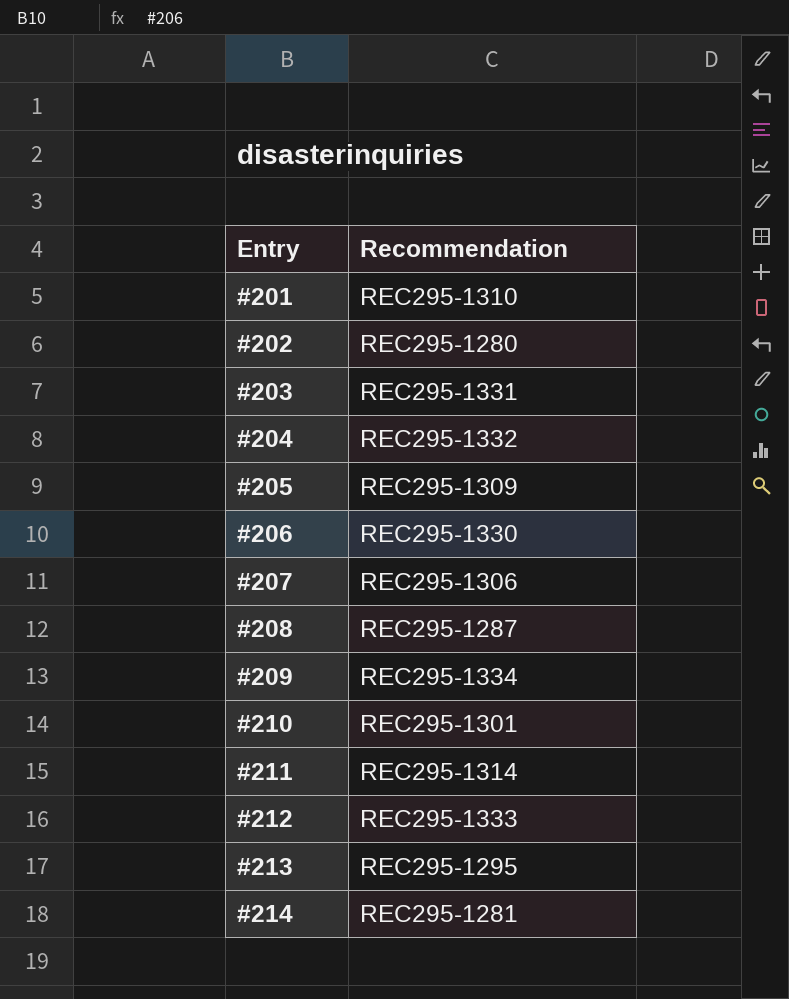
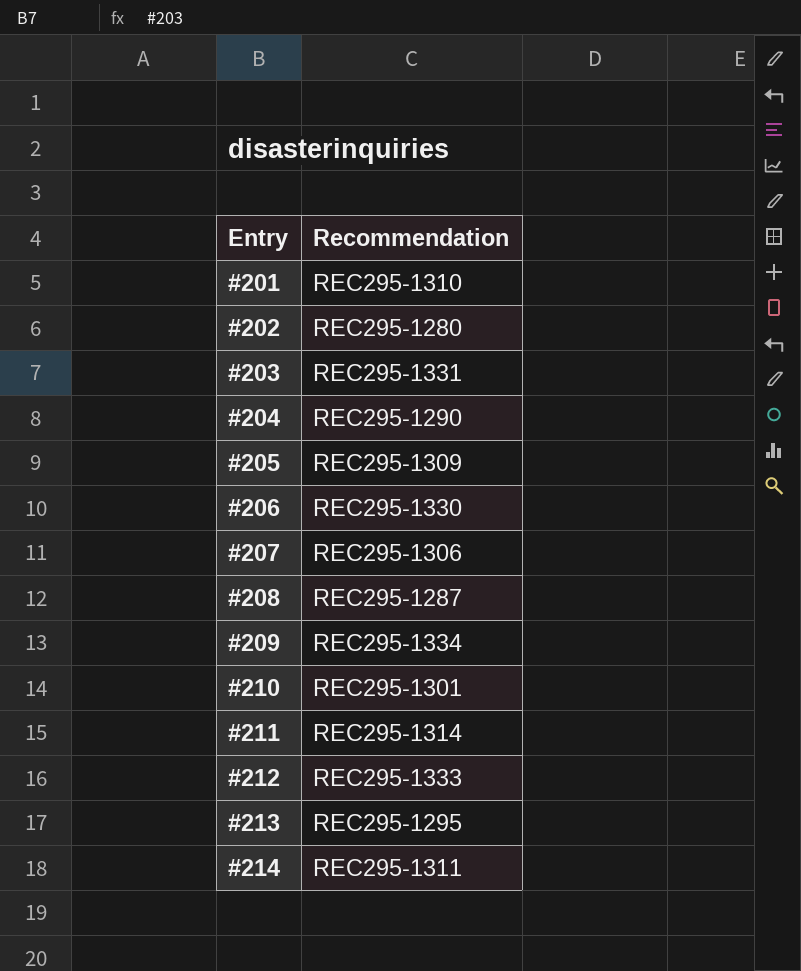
#204 | Recommendation: REC295-1332 -> REC295-1290
#214 | Recommendation: REC295-1281 -> REC295-1311

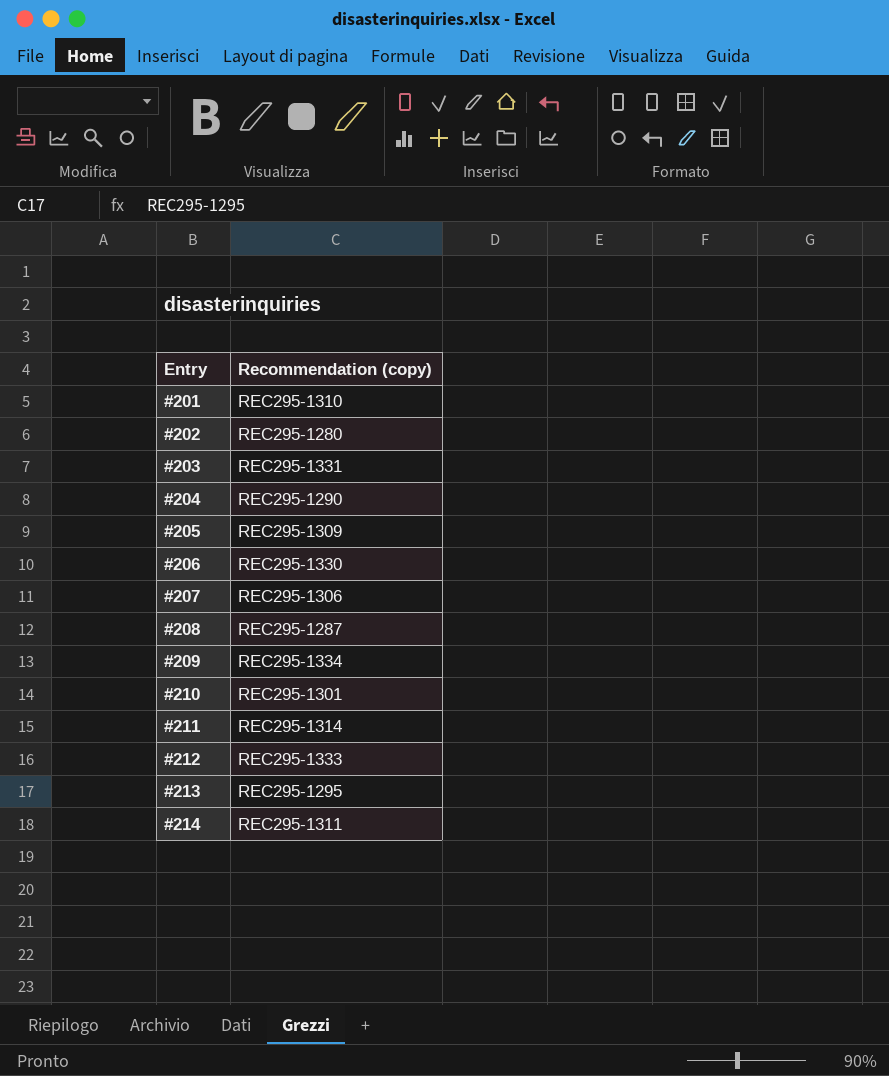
column name: Recommendation -> Recommendation (copy)

